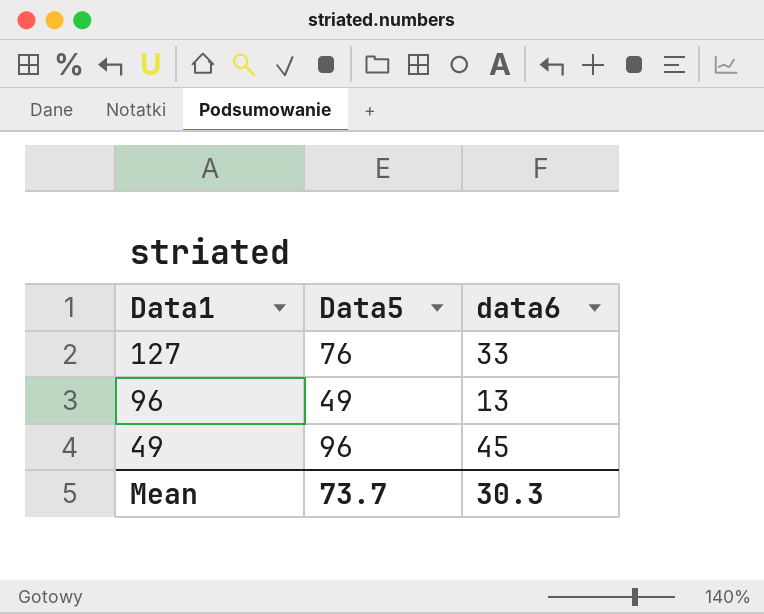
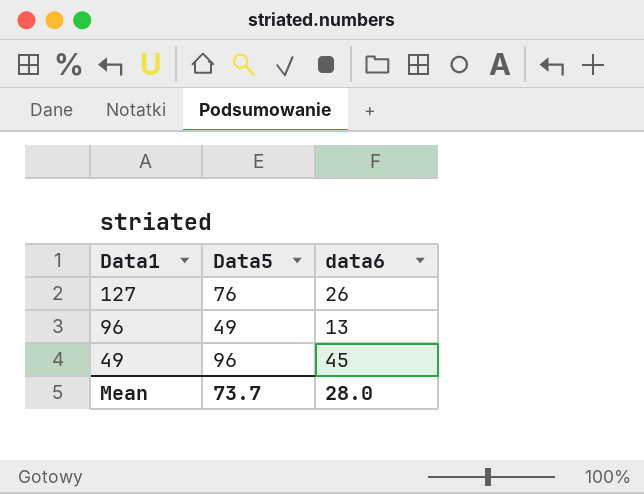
127 | data6: 33 -> 26
Mean | data6: 30.3 -> 28.0

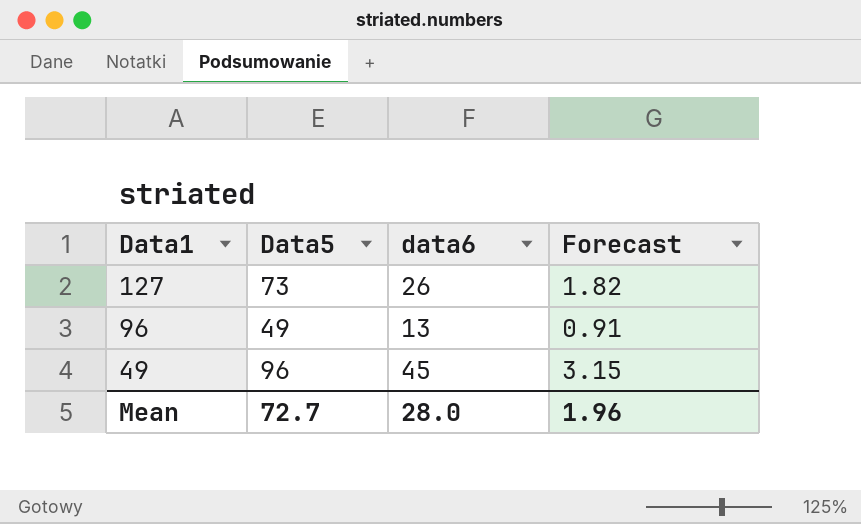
column Forecast | formula: none -> [data6] * 0.07
127 | Data5: 76 -> 73
Mean | Data5: 73.7 -> 72.7

